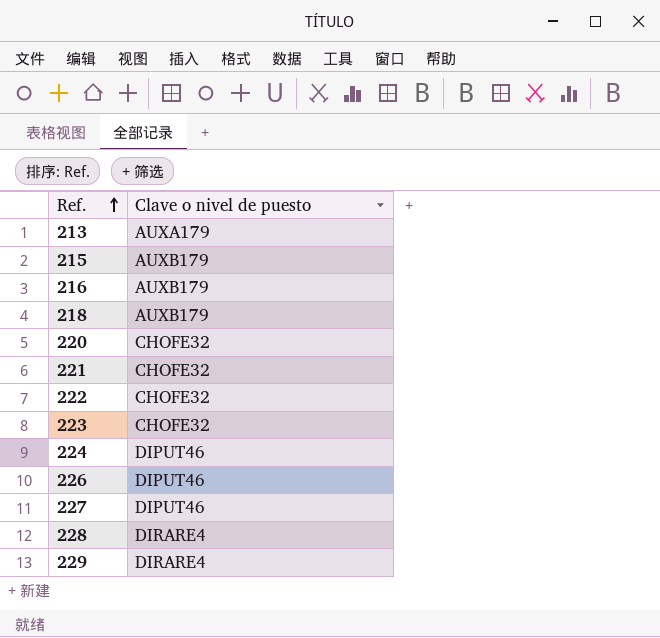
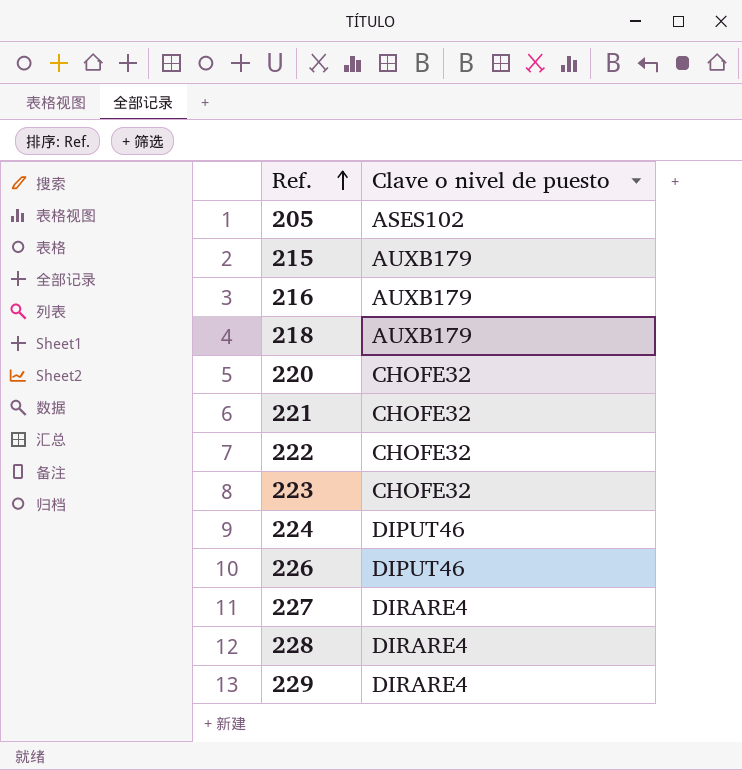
row 213: AUXA179 -> none
row 205: none -> ASES102
227 | Clave o nivel de puesto: DIPUT46 -> DIRARE4

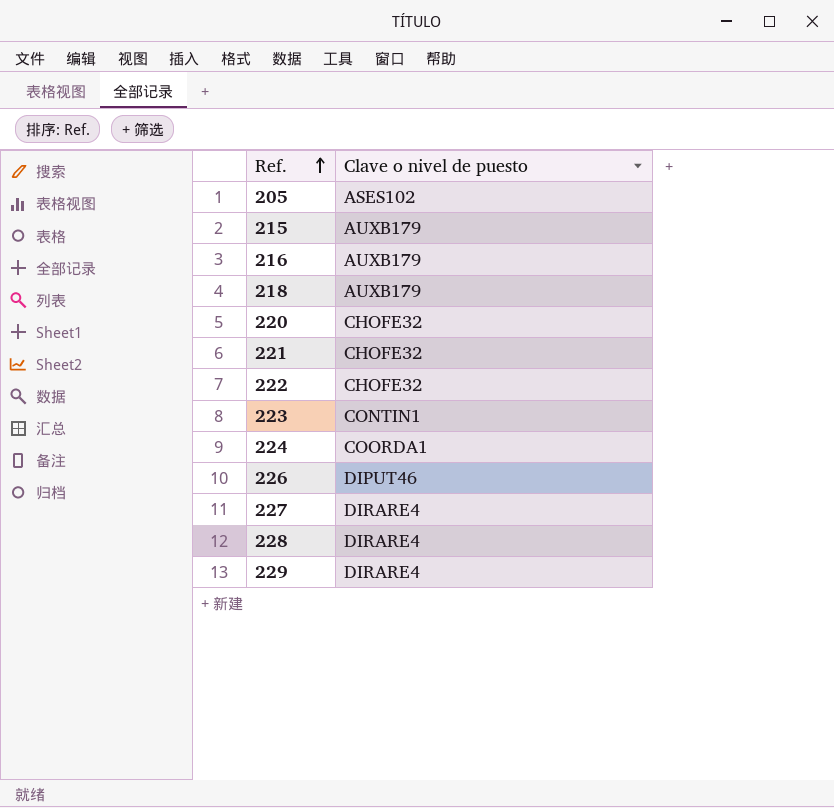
223 | Clave o nivel de puesto: CHOFE32 -> CONTIN1
224 | Clave o nivel de puesto: DIPUT46 -> COORDA1

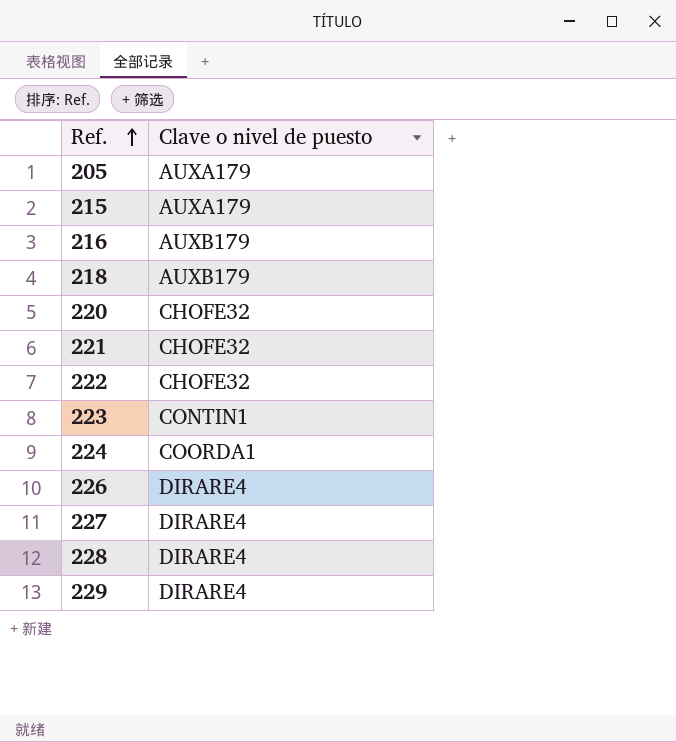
205 | Clave o nivel de puesto: ASES102 -> AUXA179
215 | Clave o nivel de puesto: AUXB179 -> AUXA179
226 | Clave o nivel de puesto: DIPUT46 -> DIRARE4

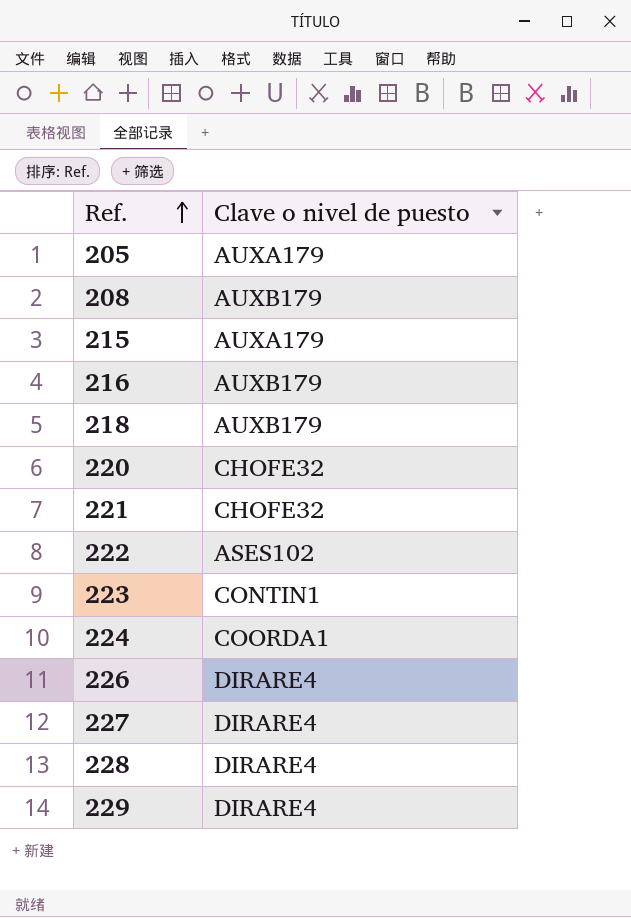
row 208: none -> AUXB179
222 | Clave o nivel de puesto: CHOFE32 -> ASES102

